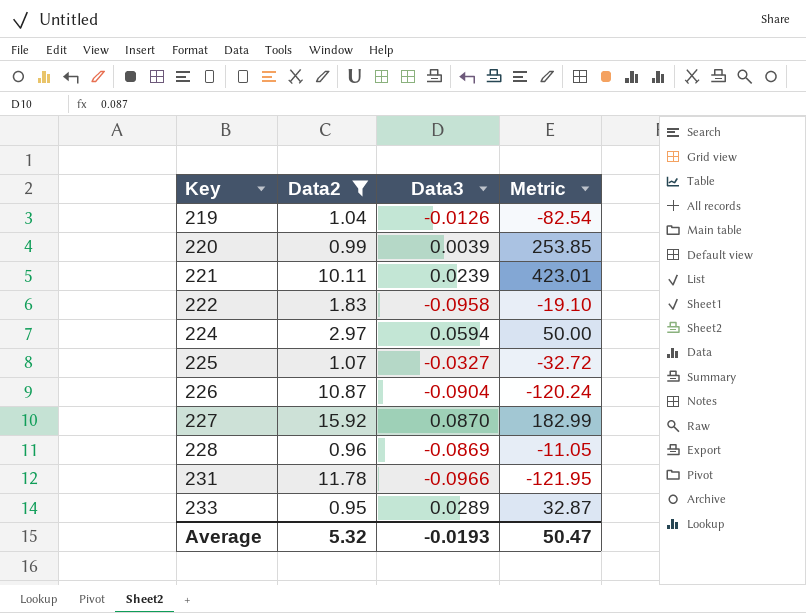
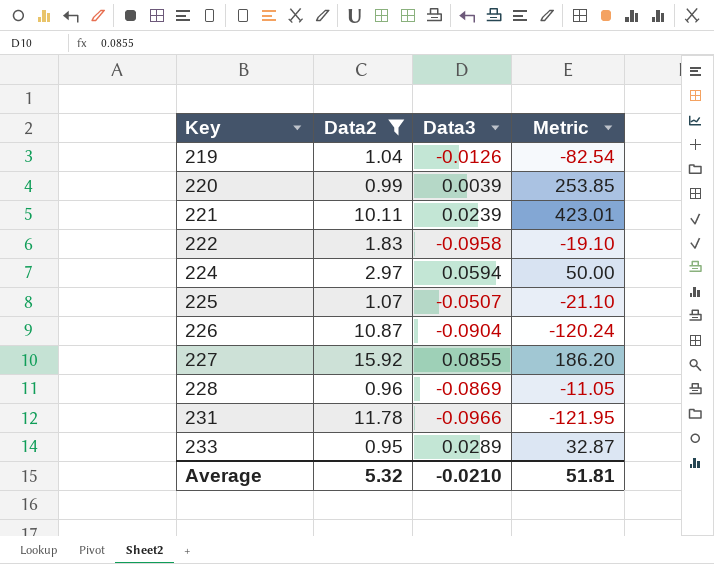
225 | Data3: -0.0327 -> -0.0507
225 | Metric: -32.72 -> -21.10
227 | Data3: 0.0870 -> 0.0855
227 | Metric: 182.99 -> 186.20
Average | Data3: -0.0193 -> -0.0210
Average | Metric: 50.47 -> 51.81

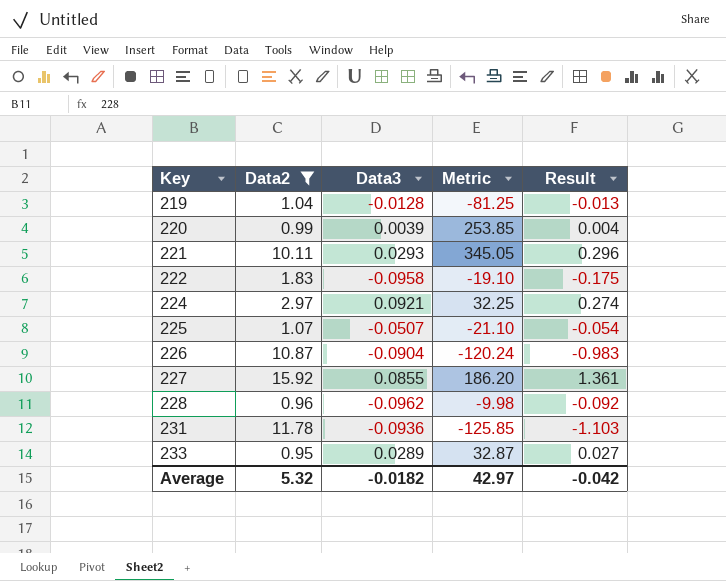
column Result | formula: none -> [Data2] * [Data3]
219 | Data3: -0.0126 -> -0.0128
219 | Metric: -82.54 -> -81.25
221 | Data3: 0.0239 -> 0.0293
221 | Metric: 423.01 -> 345.05
224 | Data3: 0.0594 -> 0.0921
224 | Metric: 50.00 -> 32.25
228 | Data3: -0.0869 -> -0.0962
228 | Metric: -11.05 -> -9.98
231 | Data3: -0.0966 -> -0.0936
231 | Metric: -121.95 -> -125.85
Average | Data3: -0.0210 -> -0.0182
Average | Metric: 51.81 -> 42.97

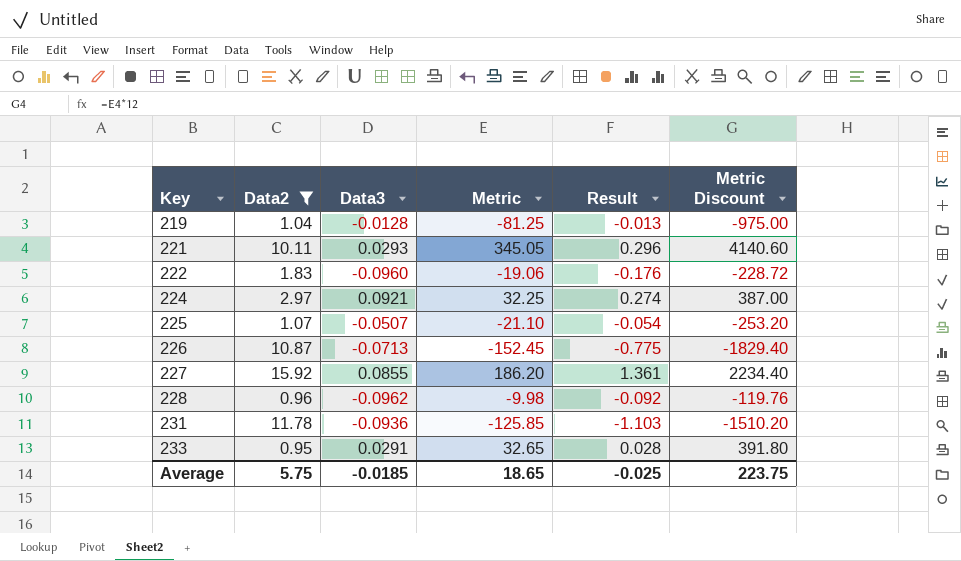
column Metric Discount | formula: none -> [Metric] * 12
row 220: 0.99 | 0.0039 | 253.85 | 0.004 -> none
222 | Data3: -0.0958 -> -0.0960
222 | Metric: -19.10 -> -19.06
222 | Result: -0.175 -> -0.176
226 | Data3: -0.0904 -> -0.0713
226 | Metric: -120.24 -> -152.45
226 | Result: -0.983 -> -0.775
233 | Data3: 0.0289 -> 0.0291
233 | Metric: 32.87 -> 32.65
233 | Result: 0.027 -> 0.028
Average | Data2: 5.32 -> 5.75
Average | Data3: -0.0182 -> -0.0185
Average | Metric: 42.97 -> 18.65
Average | Result: -0.042 -> -0.025

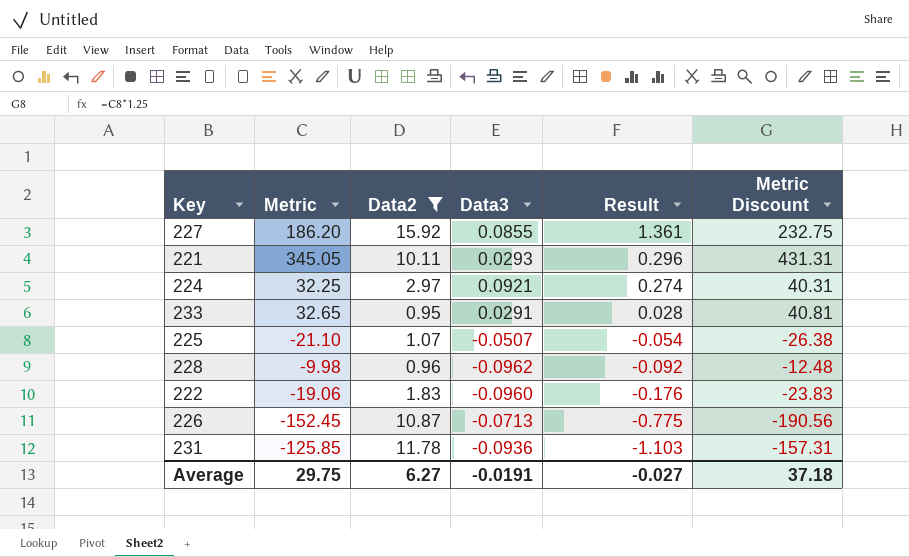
row order: Key ascending -> Result descending
column Metric | position: 4 -> 2
column Metric Discount | formula: [Metric] * 12 -> [Metric] * 1.25
row 219: 1.04 | -0.0128 | -81.25 | -0.013 | -975.00 -> none
Average | Metric: 18.65 -> 29.75
Average | Data2: 5.75 -> 6.27
Average | Data3: -0.0185 -> -0.0191
Average | Result: -0.025 -> -0.027
Average | Metric Discount: 223.75 -> 37.18

